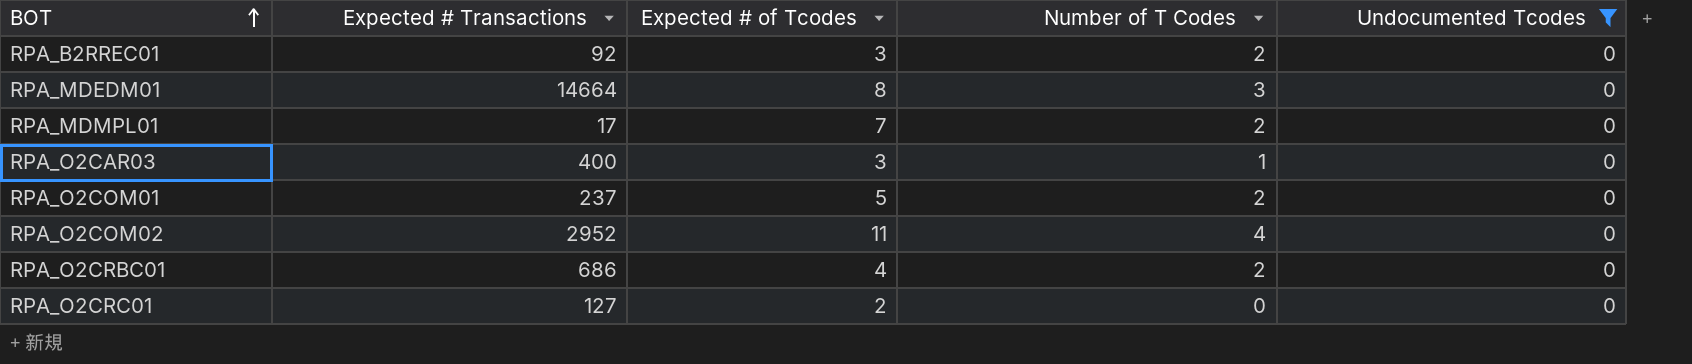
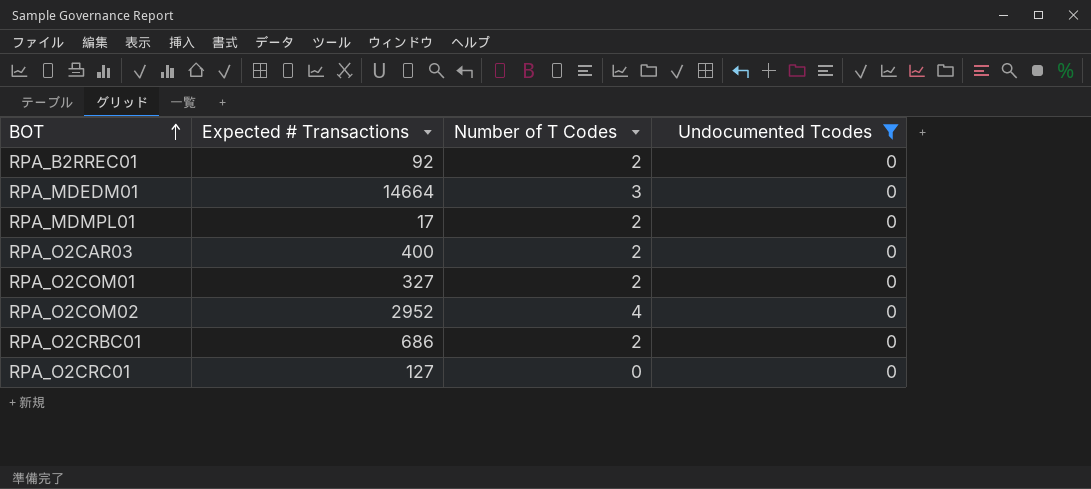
column Expected # of Tcodes | position: 3 -> none
RPA_O2CAR03 | Number of T Codes: 1 -> 2
RPA_O2COM01 | Expected # Transactions: 237 -> 327

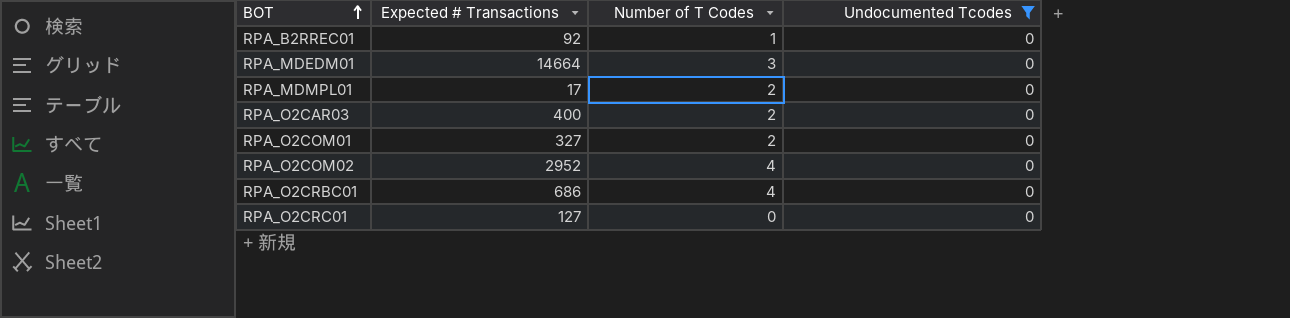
RPA_B2RREC01 | Number of T Codes: 2 -> 1
RPA_O2CRBC01 | Number of T Codes: 2 -> 4

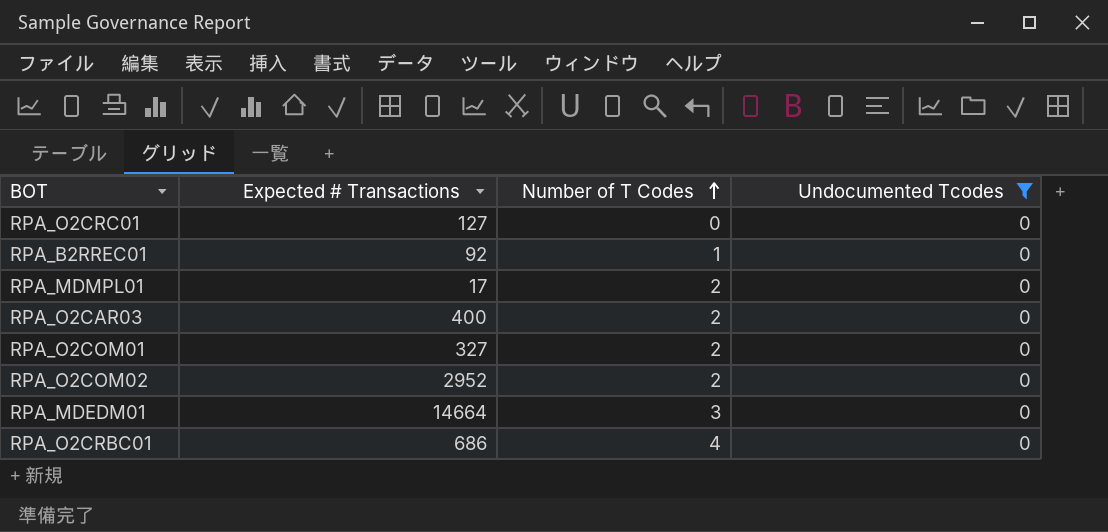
row order: BOT ascending -> Number of T Codes ascending
RPA_O2COM02 | Number of T Codes: 4 -> 2

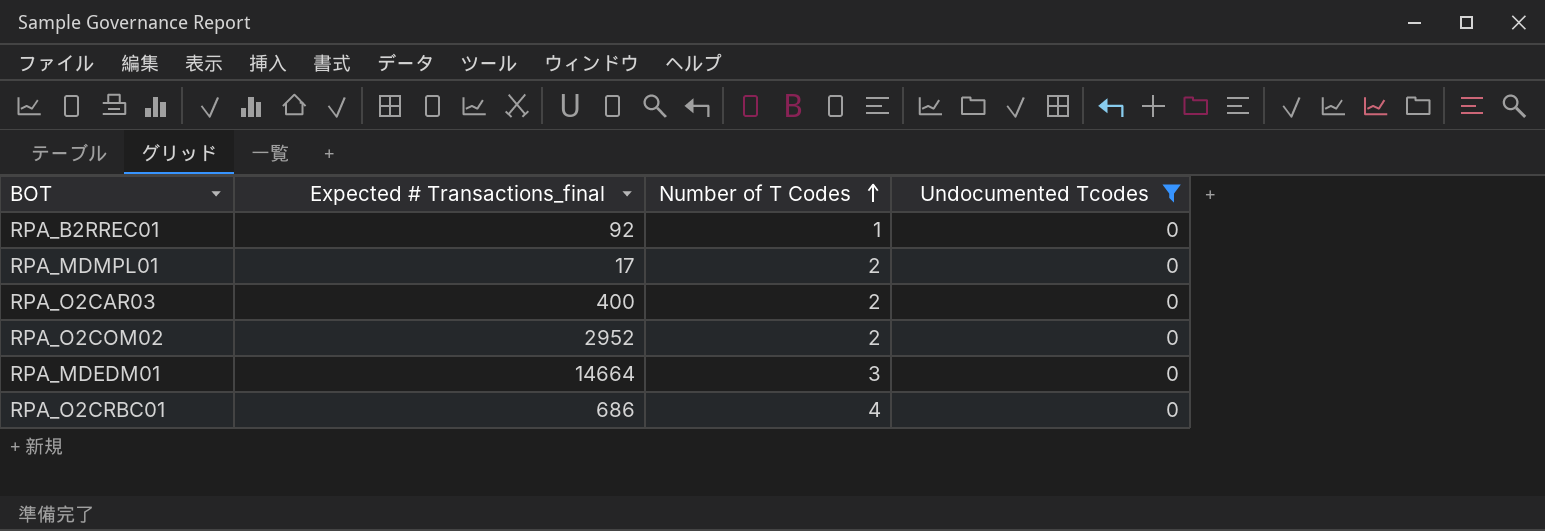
column name: Expected # Transactions -> Expected # Transactions_final
row RPA_O2CRC01: 127 | 0 | 0 -> none
row RPA_O2COM01: 327 | 2 | 0 -> none

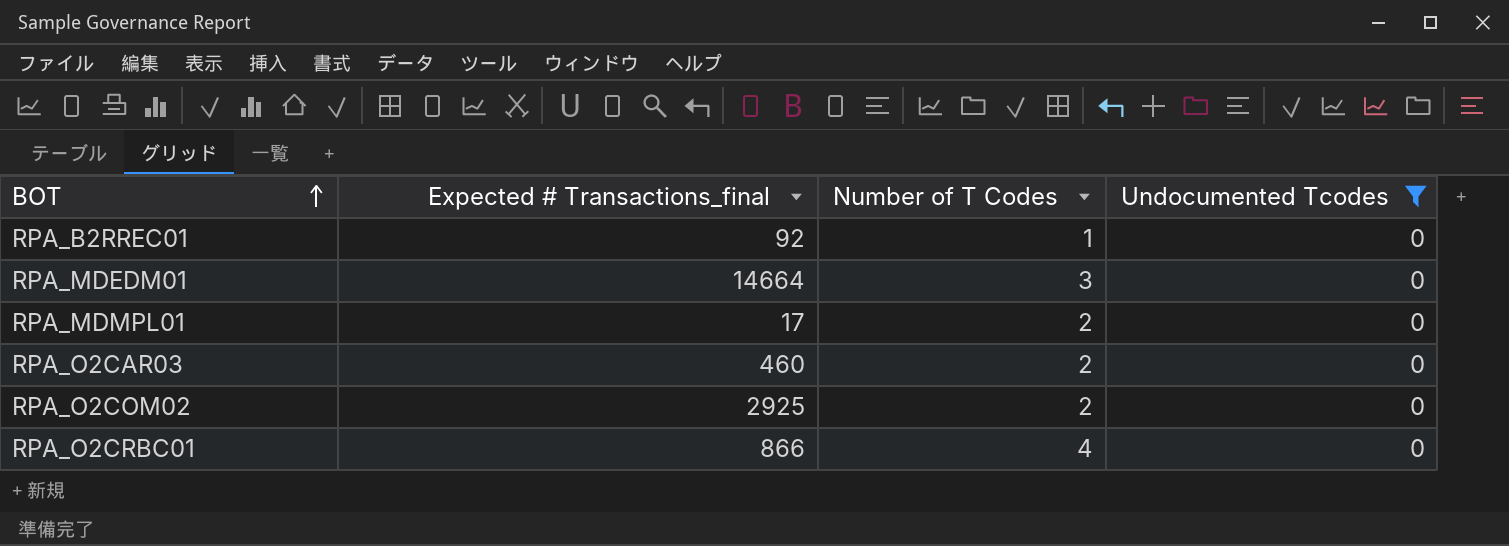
row order: Number of T Codes ascending -> BOT ascending
RPA_O2CAR03 | Expected # Transactions_final: 400 -> 460
RPA_O2COM02 | Expected # Transactions_final: 2952 -> 2925
RPA_O2CRBC01 | Expected # Transactions_final: 686 -> 866

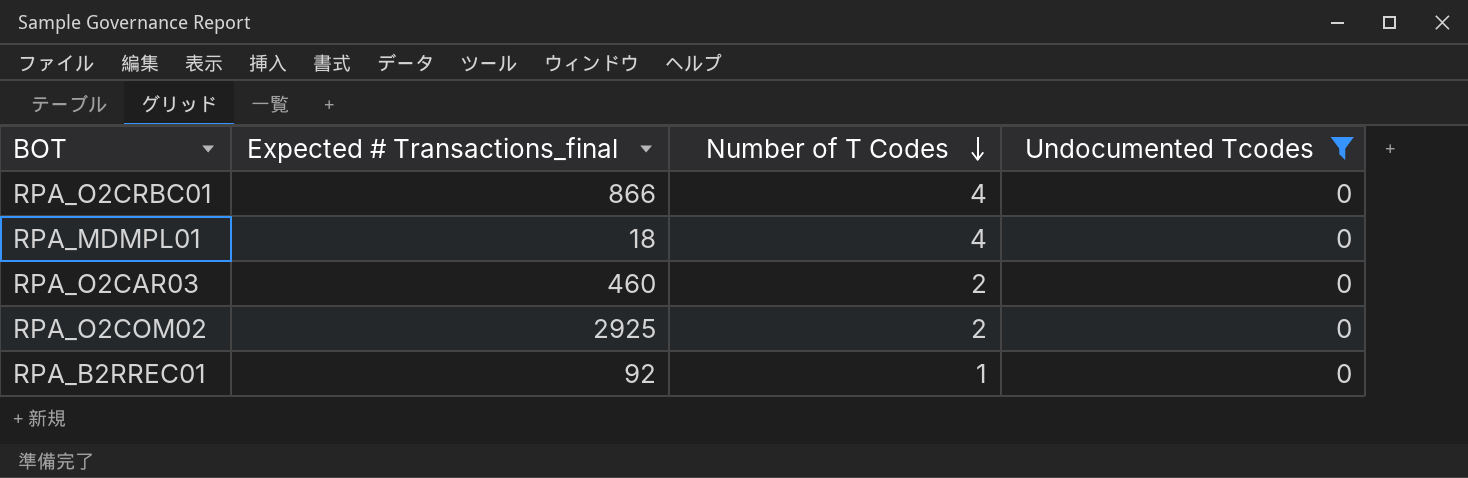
row order: BOT ascending -> Number of T Codes descending
row RPA_MDEDM01: 14664 | 3 | 0 -> none
RPA_MDMPL01 | Expected # Transactions_final: 17 -> 18
RPA_MDMPL01 | Number of T Codes: 2 -> 4

